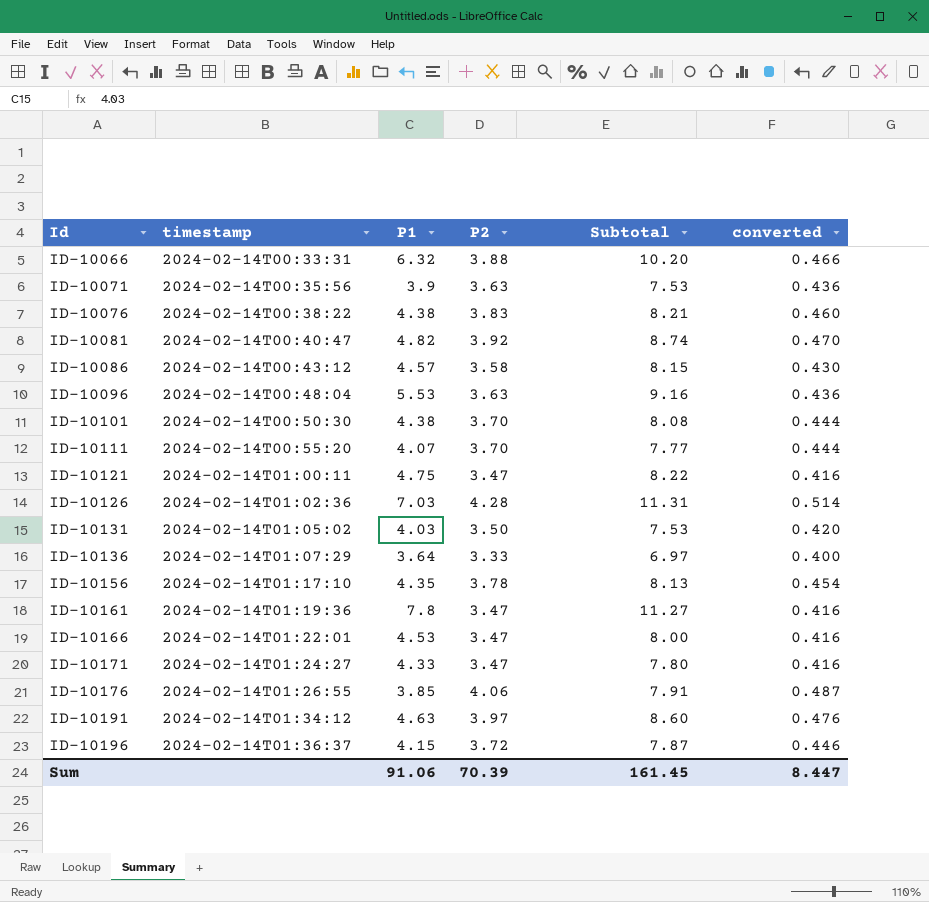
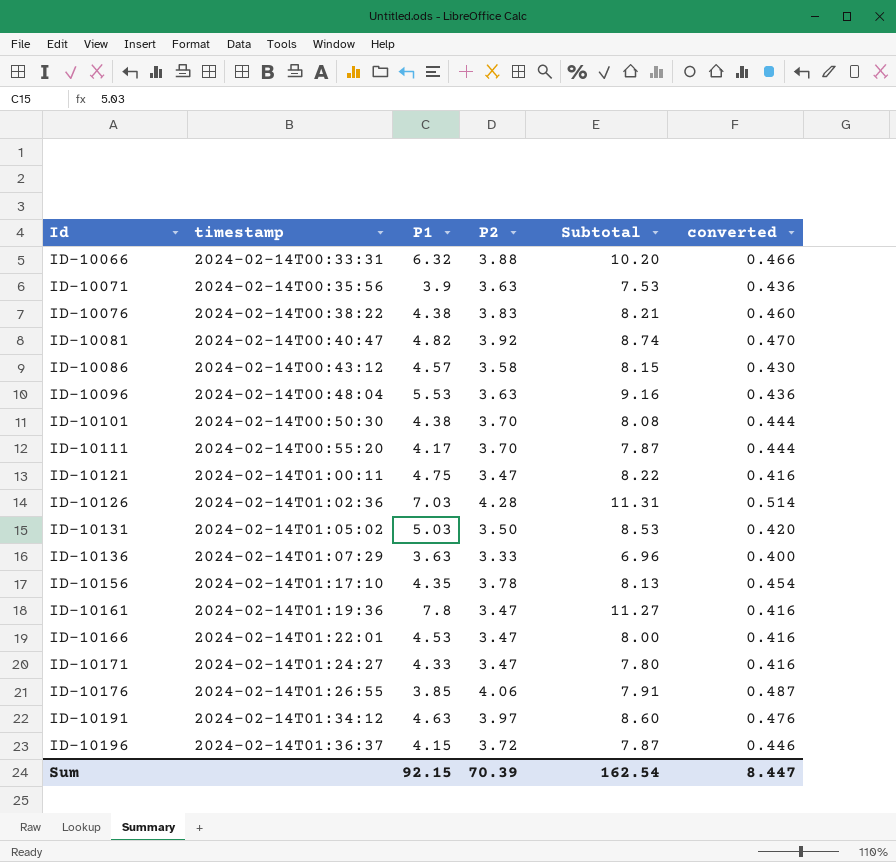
ID-10111 | P1: 4.07 -> 4.17
ID-10111 | Subtotal: 7.77 -> 7.87
ID-10131 | P1: 4.03 -> 5.03
ID-10131 | Subtotal: 7.53 -> 8.53
ID-10136 | P1: 3.64 -> 3.63
ID-10136 | Subtotal: 6.97 -> 6.96
Sum | P1: 91.06 -> 92.15
Sum | Subtotal: 161.45 -> 162.54

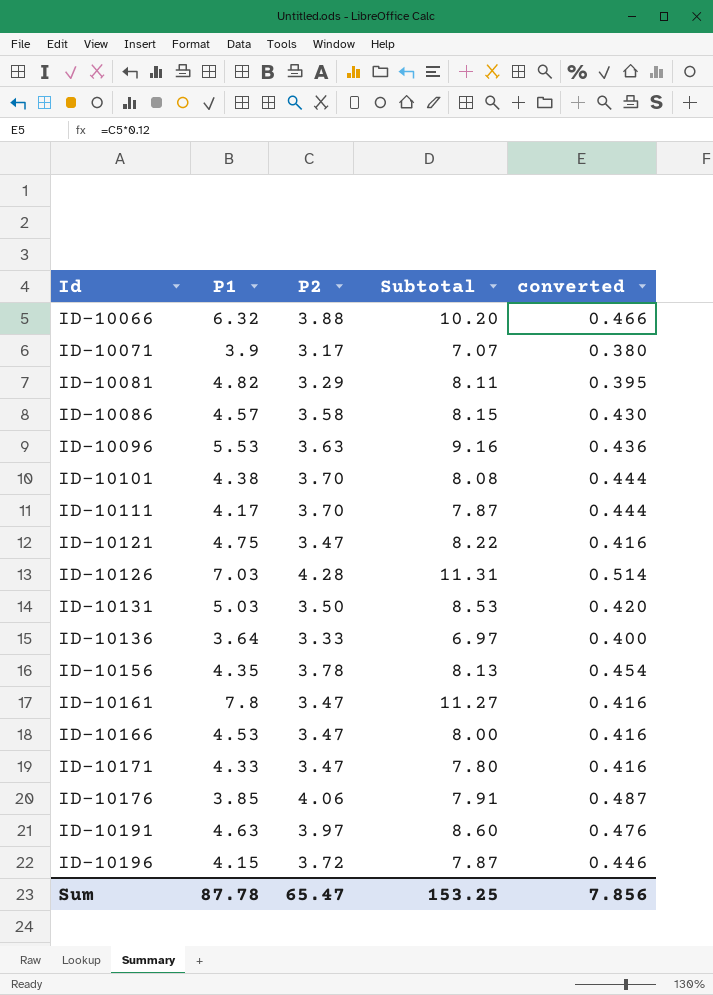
column timestamp | position: 2 -> none
row ID-10076: 2024-02-14T00:38:22 | 4.38 | 3.83 | 8.21 | 0.460 -> none
ID-10071 | P2: 3.63 -> 3.17
ID-10071 | Subtotal: 7.53 -> 7.07
ID-10071 | converted: 0.436 -> 0.380
ID-10081 | P2: 3.92 -> 3.29
ID-10081 | Subtotal: 8.74 -> 8.11
ID-10081 | converted: 0.470 -> 0.395
ID-10136 | P1: 3.63 -> 3.64
ID-10136 | Subtotal: 6.96 -> 6.97
Sum | P1: 92.15 -> 87.78
Sum | P2: 70.39 -> 65.47
Sum | Subtotal: 162.54 -> 153.25
Sum | converted: 8.447 -> 7.856

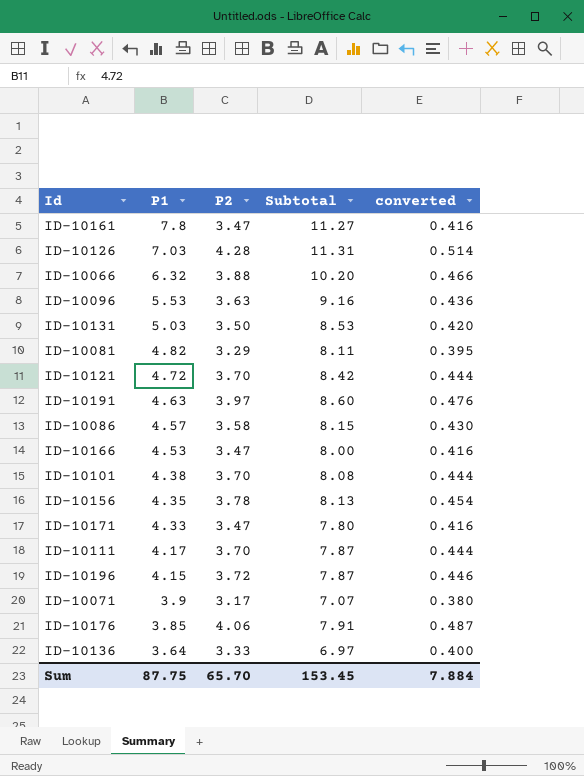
row order: Id ascending -> P1 descending
ID-10121 | P1: 4.75 -> 4.72
ID-10121 | P2: 3.47 -> 3.70
ID-10121 | Subtotal: 8.22 -> 8.42
ID-10121 | converted: 0.416 -> 0.444
Sum | P1: 87.78 -> 87.75
Sum | P2: 65.47 -> 65.70
Sum | Subtotal: 153.25 -> 153.45
Sum | converted: 7.856 -> 7.884

